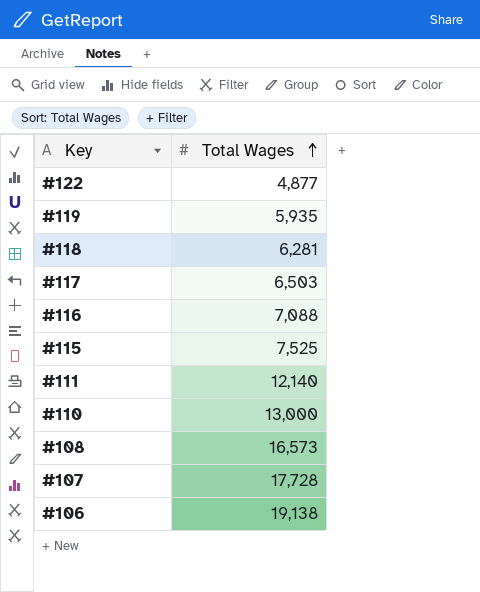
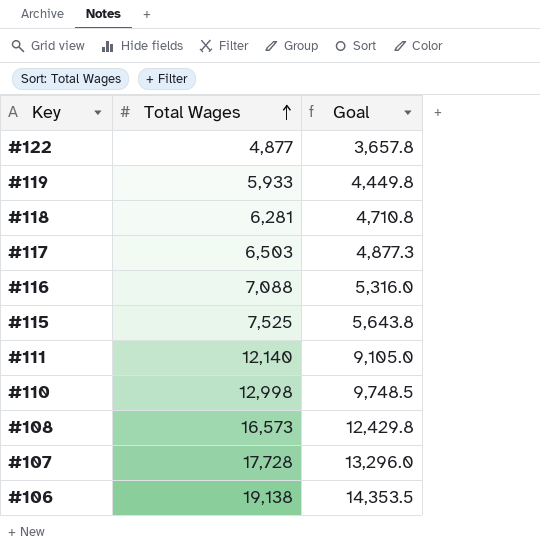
column Goal | formula: none -> [Total Wages] * 0.75
#119 | Total Wages: 5,935 -> 5,933
#110 | Total Wages: 13,000 -> 12,998

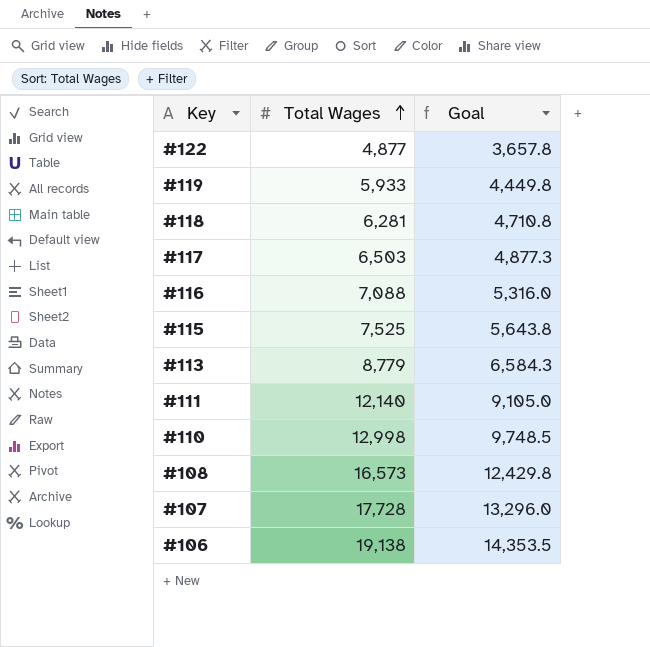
row #113: none -> 8,779 | 6,584.3

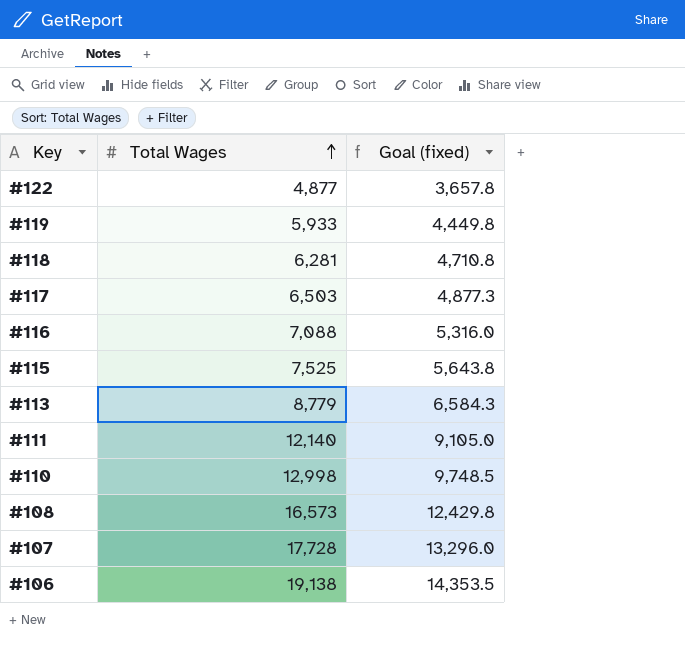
column name: Goal -> Goal (fixed)

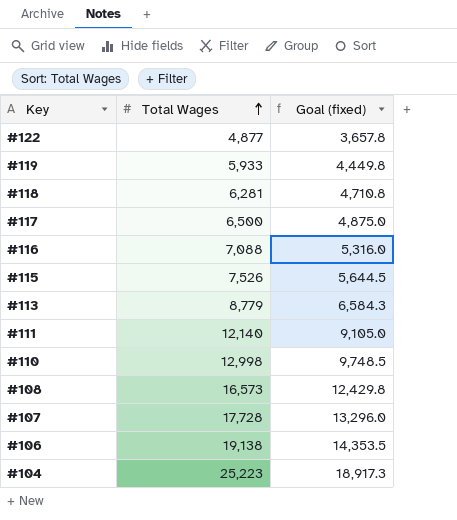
#117 | Total Wages: 6,503 -> 6,500
#117 | Goal (fixed): 4,877.3 -> 4,875.0
#115 | Total Wages: 7,525 -> 7,526
#115 | Goal (fixed): 5,643.8 -> 5,644.5
row #104: none -> 25,223 | 18,917.3

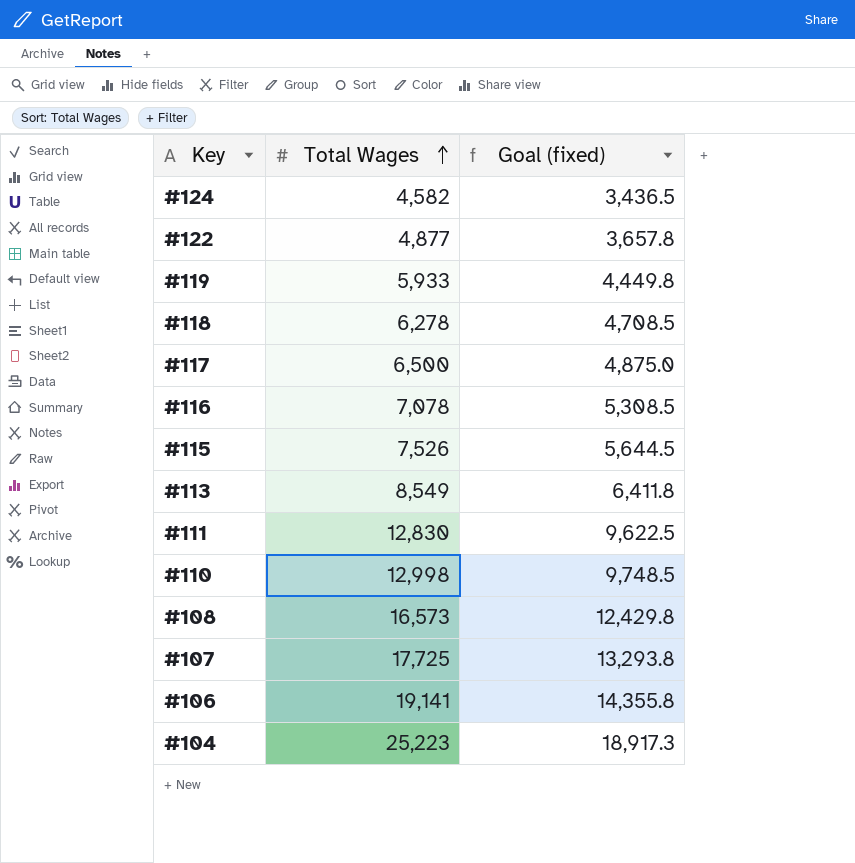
row #124: none -> 4,582 | 3,436.5
#118 | Total Wages: 6,281 -> 6,278
#118 | Goal (fixed): 4,710.8 -> 4,708.5
#116 | Total Wages: 7,088 -> 7,078
#116 | Goal (fixed): 5,316.0 -> 5,308.5
#113 | Total Wages: 8,779 -> 8,549
#113 | Goal (fixed): 6,584.3 -> 6,411.8
#111 | Total Wages: 12,140 -> 12,830
#111 | Goal (fixed): 9,105.0 -> 9,622.5
#107 | Total Wages: 17,728 -> 17,725
#107 | Goal (fixed): 13,296.0 -> 13,293.8
#106 | Total Wages: 19,138 -> 19,141
#106 | Goal (fixed): 14,353.5 -> 14,355.8

